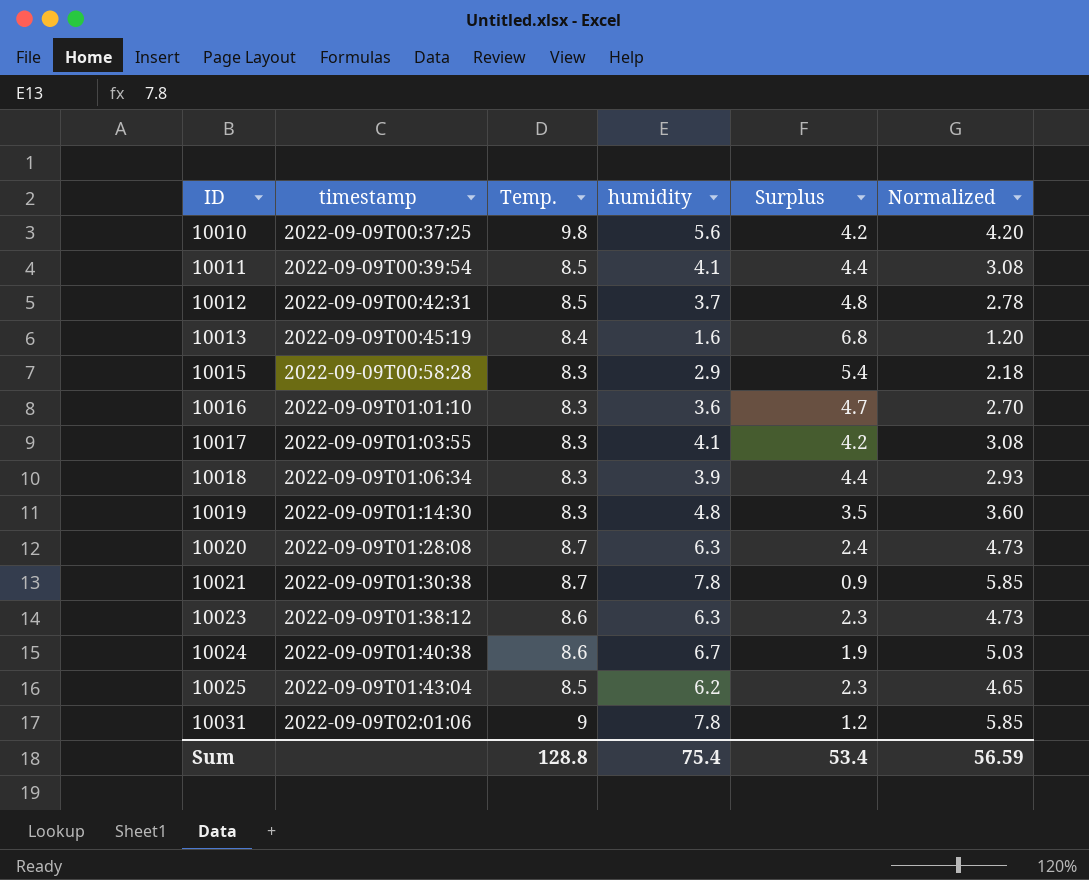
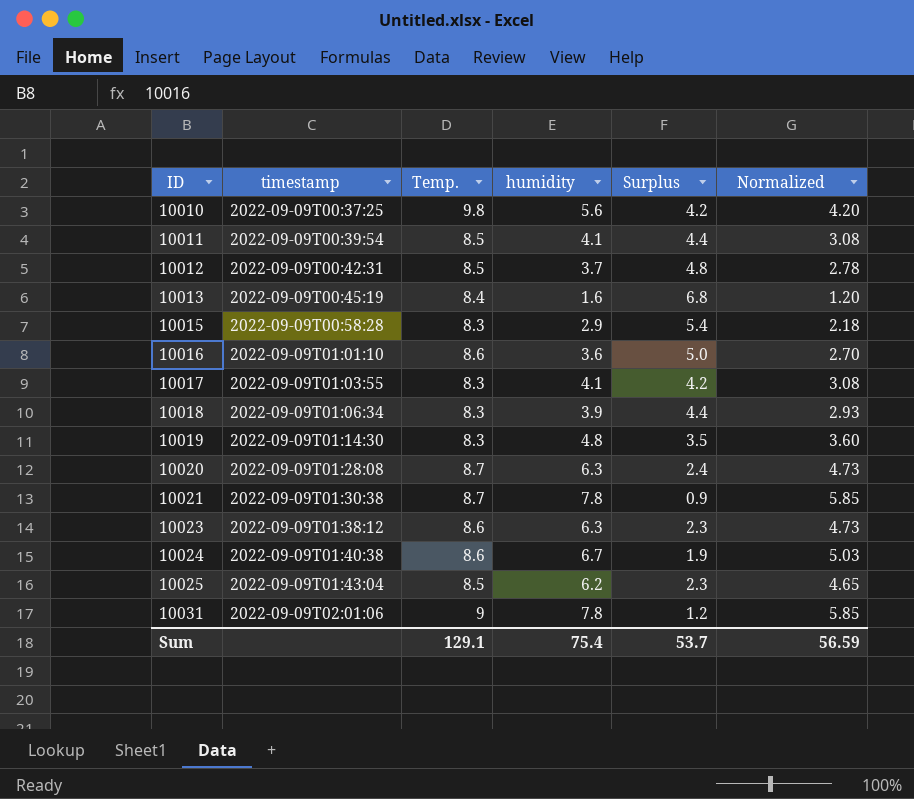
10016 | Temp.: 8.3 -> 8.6
10016 | Surplus: 4.7 -> 5.0
Sum | Temp.: 128.8 -> 129.1
Sum | Surplus: 53.4 -> 53.7

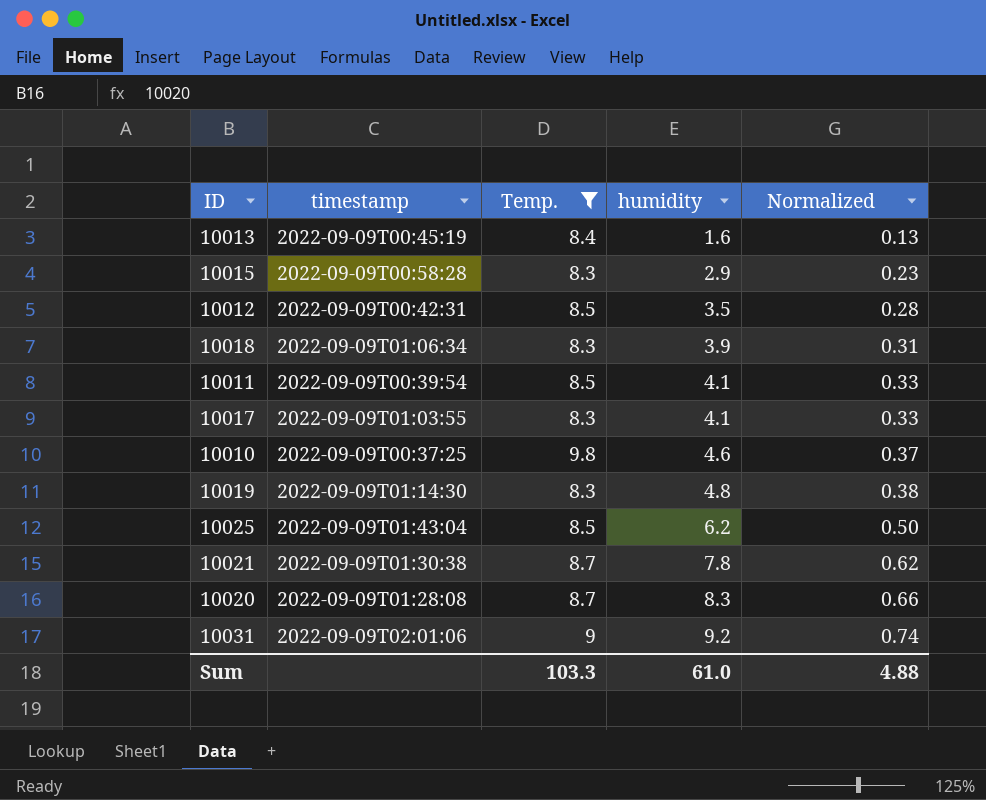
filter: none -> Temp. != 8.6
row order: ID ascending -> humidity ascending
column Surplus | formula: [Temp.] - [humidity] -> none
column Normalized | formula: [humidity] * 0.75 -> [humidity] * 0.08
10012 | humidity: 3.7 -> 3.5
10010 | humidity: 5.6 -> 4.6
10020 | humidity: 6.3 -> 8.3
10031 | humidity: 7.8 -> 9.2
Sum | Temp.: 129.1 -> 103.3
Sum | humidity: 75.4 -> 61.0
Sum | Normalized: 56.59 -> 4.88

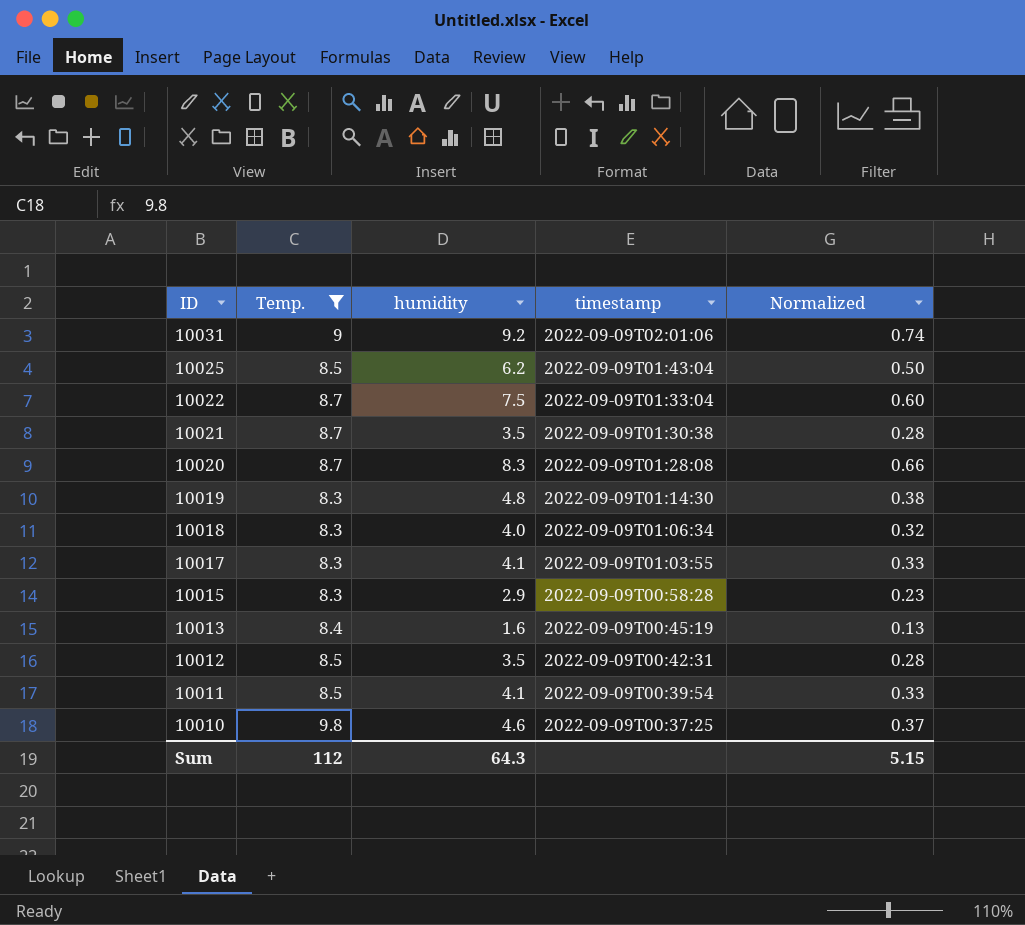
row order: humidity ascending -> ID descending
column timestamp | position: 2 -> 4
row 10022: none -> 8.7 | 7.5 | 2022-09-09T01:33:04 | 0.60
10021 | humidity: 7.8 -> 3.5
10021 | Normalized: 0.62 -> 0.28
10018 | humidity: 3.9 -> 4.0
10018 | Normalized: 0.31 -> 0.32
Sum | Temp.: 103.3 -> 112
Sum | humidity: 61.0 -> 64.3
Sum | Normalized: 4.88 -> 5.15

